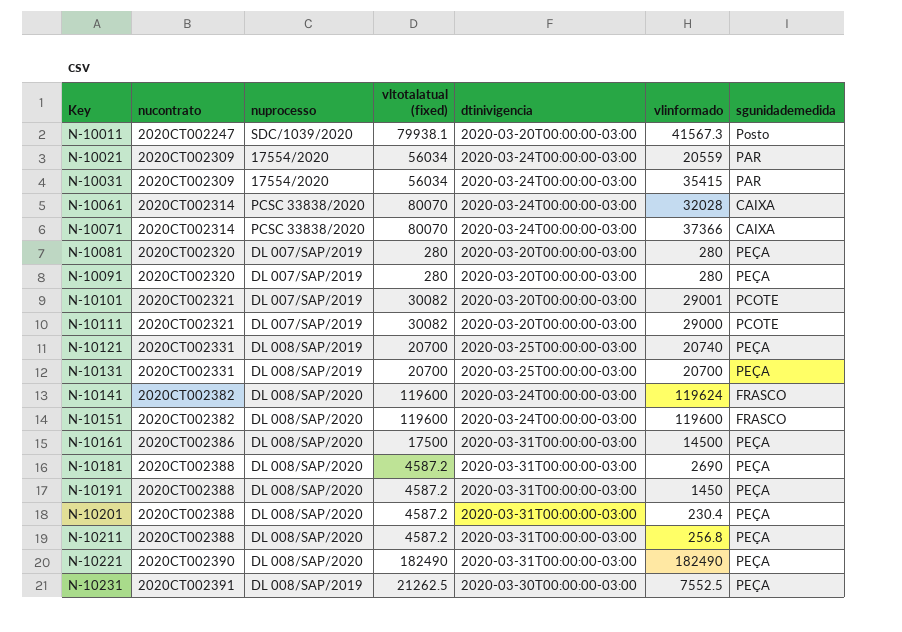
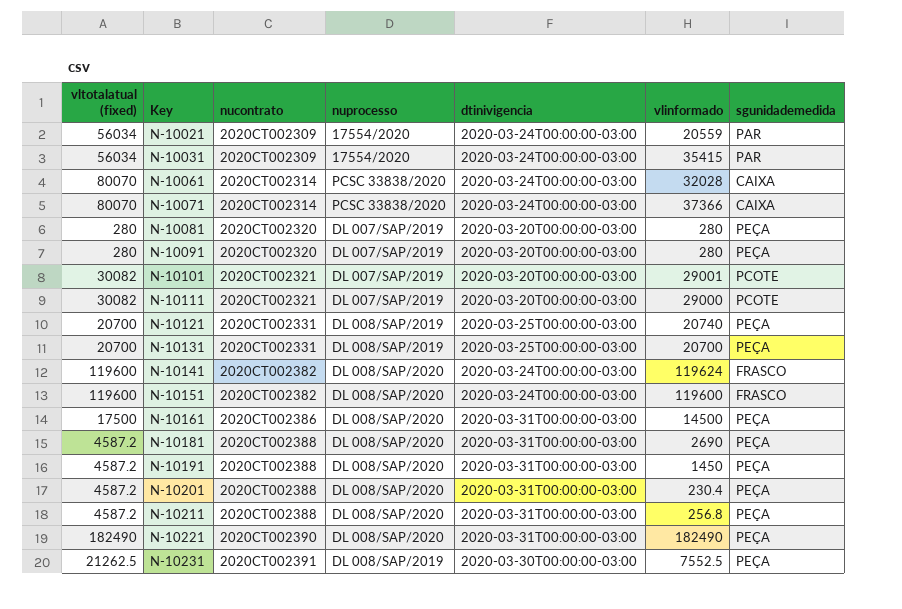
column vltotalatual (fixed) | position: 4 -> 1
row N-10011: 2020CT002247 | SDC/1039/2020 | 79938.1 | 2020-03-20T00:00:00-03:00 | 41567.3 | Posto -> none

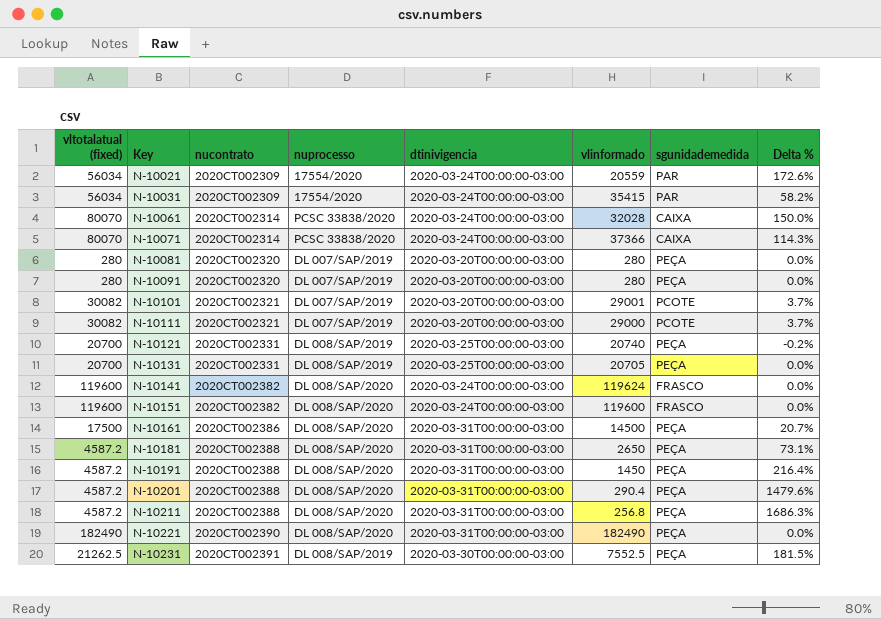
column Delta % | formula: none -> ([vltotalatual (fixed)] - [vlinformado]) / [vlinformado]
N-10131 | vlinformado: 20700 -> 20705
N-10181 | vlinformado: 2690 -> 2650
N-10201 | vlinformado: 230.4 -> 290.4

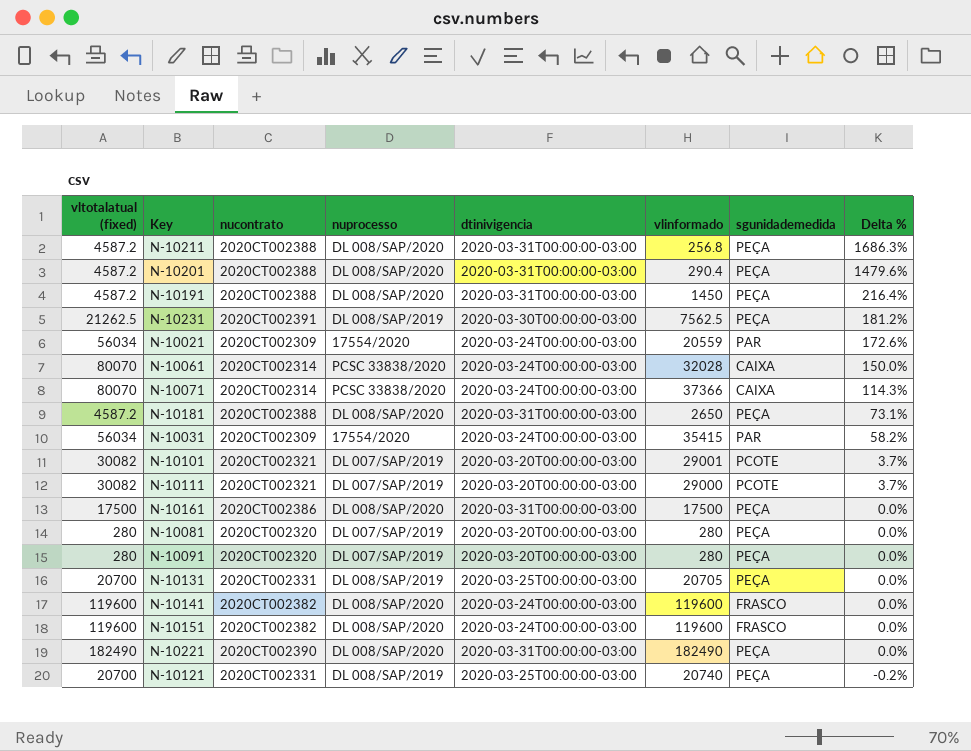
row order: Key ascending -> Delta % descending
N-10231 | vlinformado: 7552.5 -> 7562.5
N-10231 | Delta %: 181.5% -> 181.2%
N-10161 | vlinformado: 14500 -> 17500
N-10161 | Delta %: 20.7% -> 0.0%
N-10141 | vlinformado: 119624 -> 119600

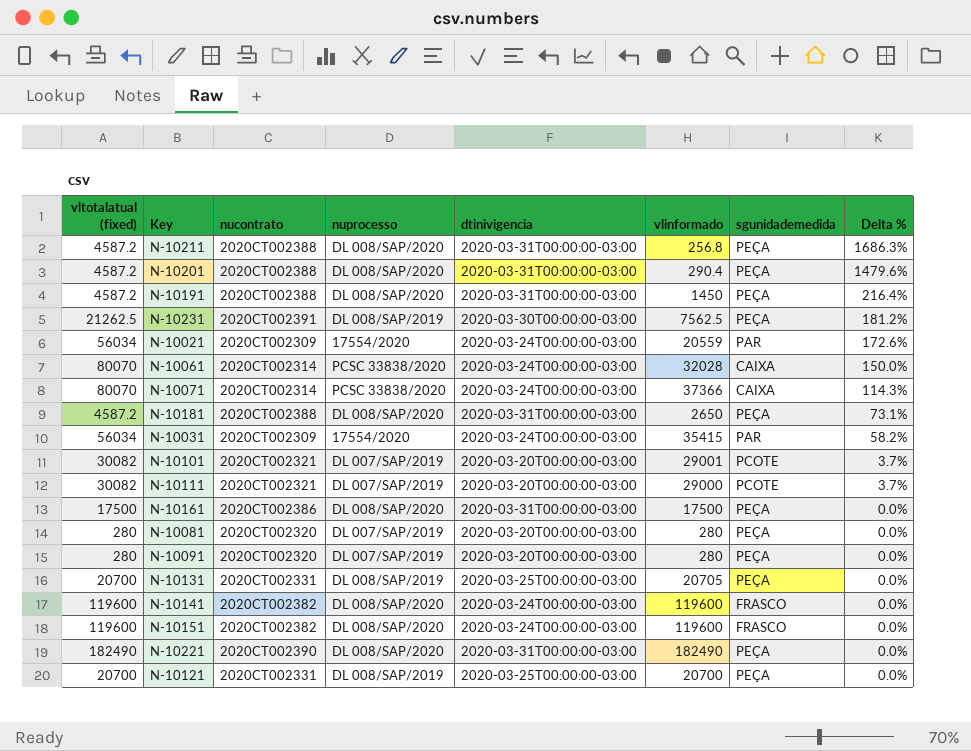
N-10121 | vlinformado: 20740 -> 20700
N-10121 | Delta %: -0.2% -> 0.0%

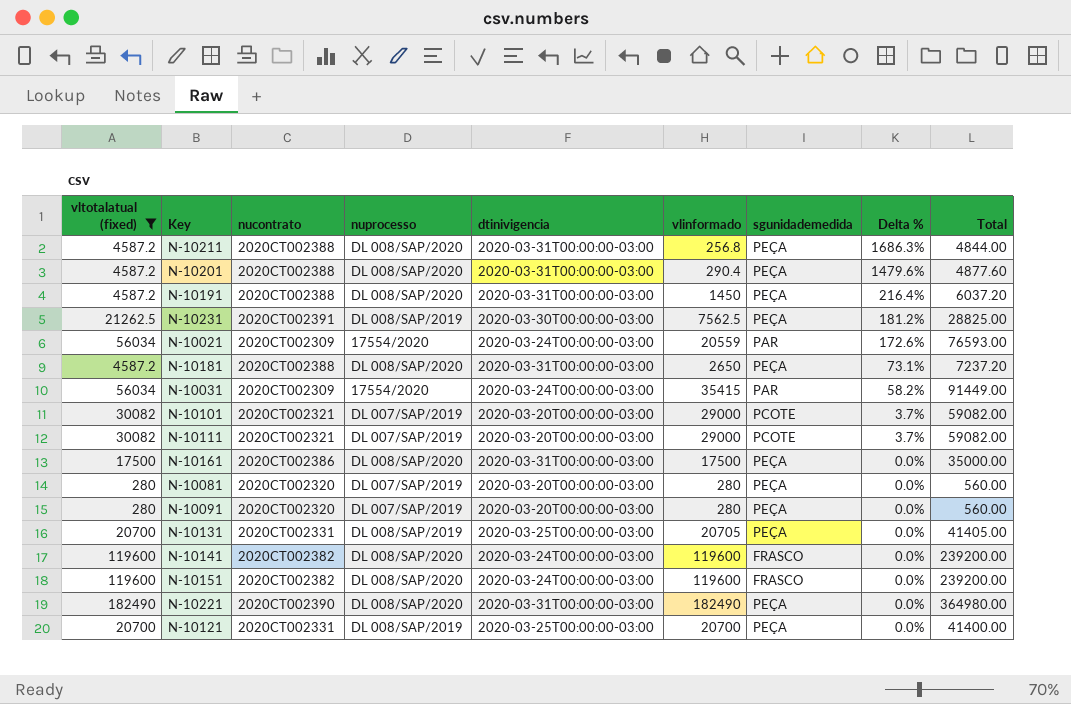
filter: none -> vltotalatual (fixed) != 80070
column Total | formula: none -> [vltotalatual (fixed)] + [vlinformado]
N-10101 | vlinformado: 29001 -> 29000

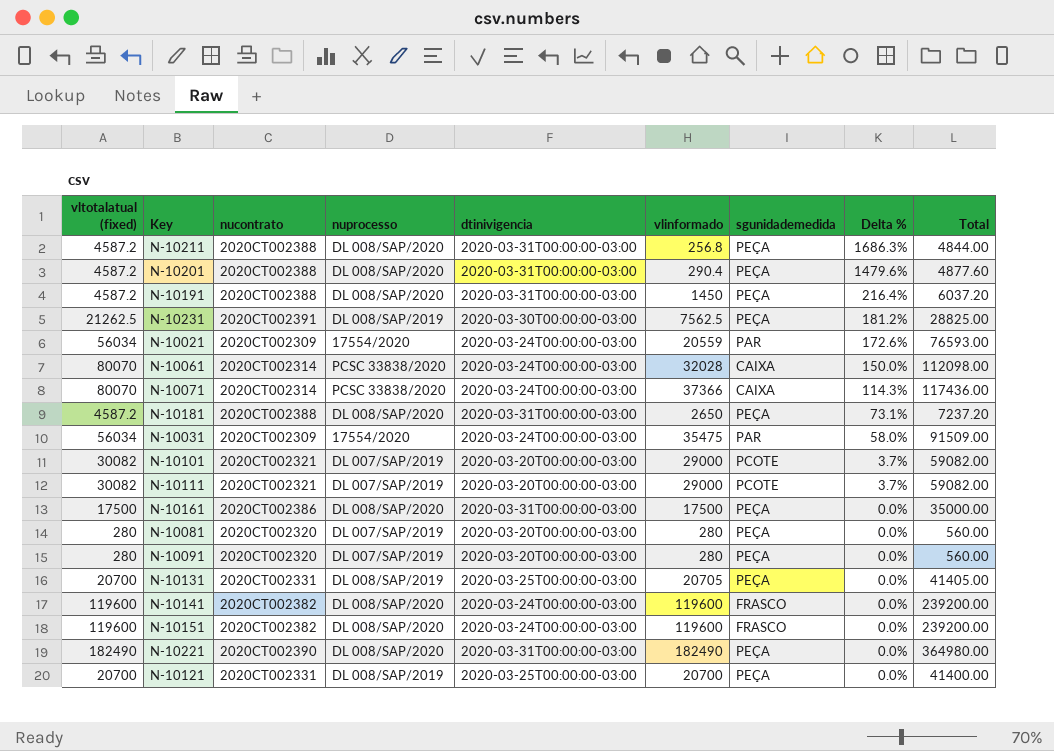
filter: vltotalatual (fixed) != 80070 -> none
N-10031 | vlinformado: 35415 -> 35475
N-10031 | Delta %: 58.2% -> 58.0%
N-10031 | Total: 91449.00 -> 91509.00

